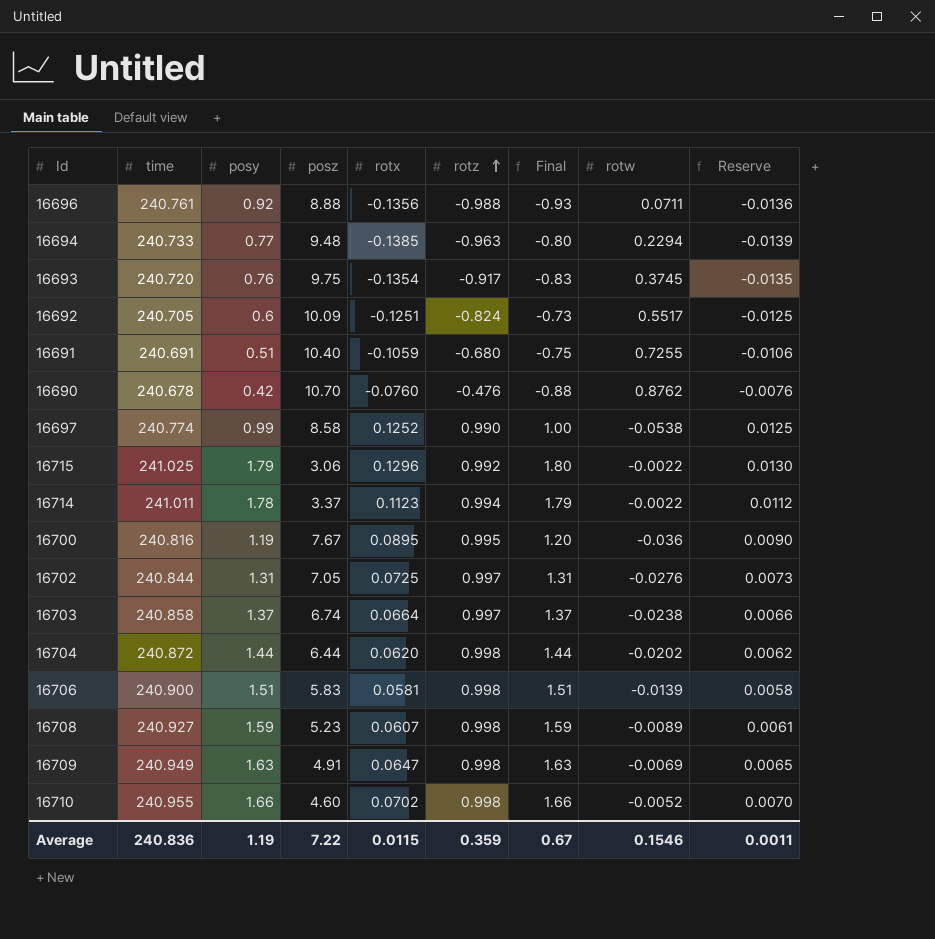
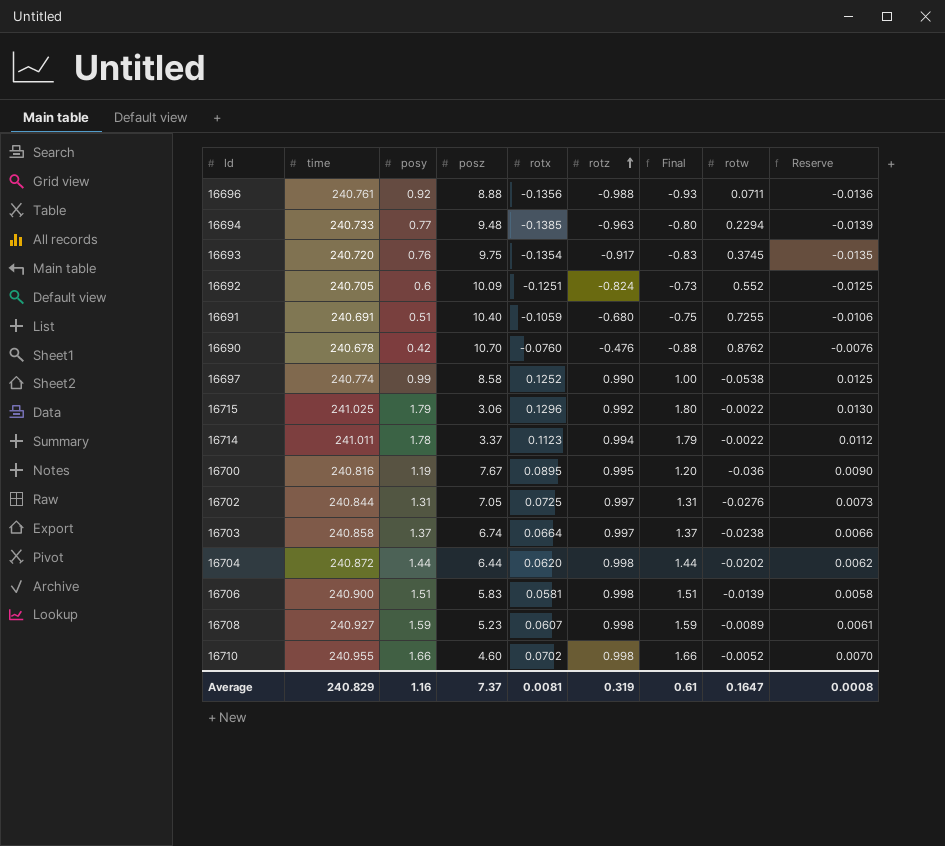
row 16709: 240.949 | 1.63 | 4.91 | 0.0647 | 0.998 | 1.63 | -0.0069 | 0.0065 -> none
16692 | rotw: 0.5517 -> 0.552
Average | time: 240.836 -> 240.829
Average | posy: 1.19 -> 1.16
Average | posz: 7.22 -> 7.37
Average | rotx: 0.0115 -> 0.0081
Average | rotz: 0.359 -> 0.319
Average | Final: 0.67 -> 0.61
Average | rotw: 0.1546 -> 0.1647
Average | Reserve: 0.0011 -> 0.0008

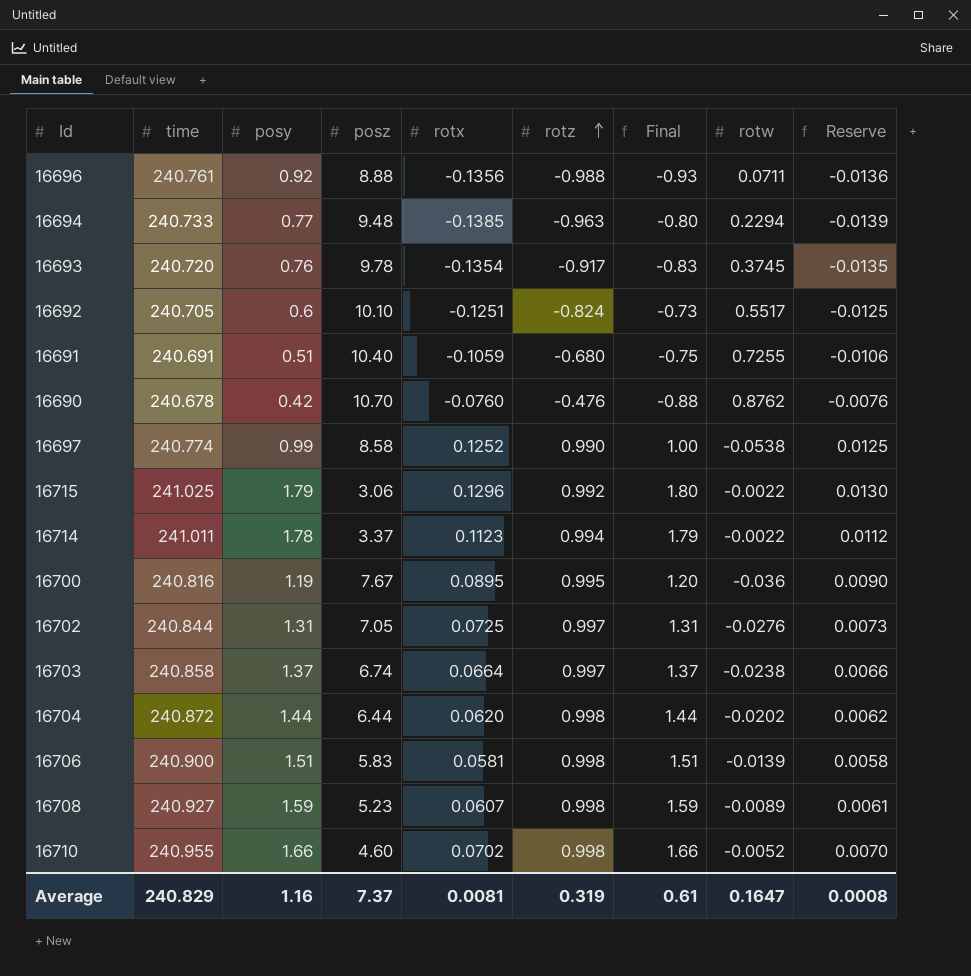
16693 | posz: 9.75 -> 9.78
16692 | posz: 10.09 -> 10.10
16692 | rotw: 0.552 -> 0.5517

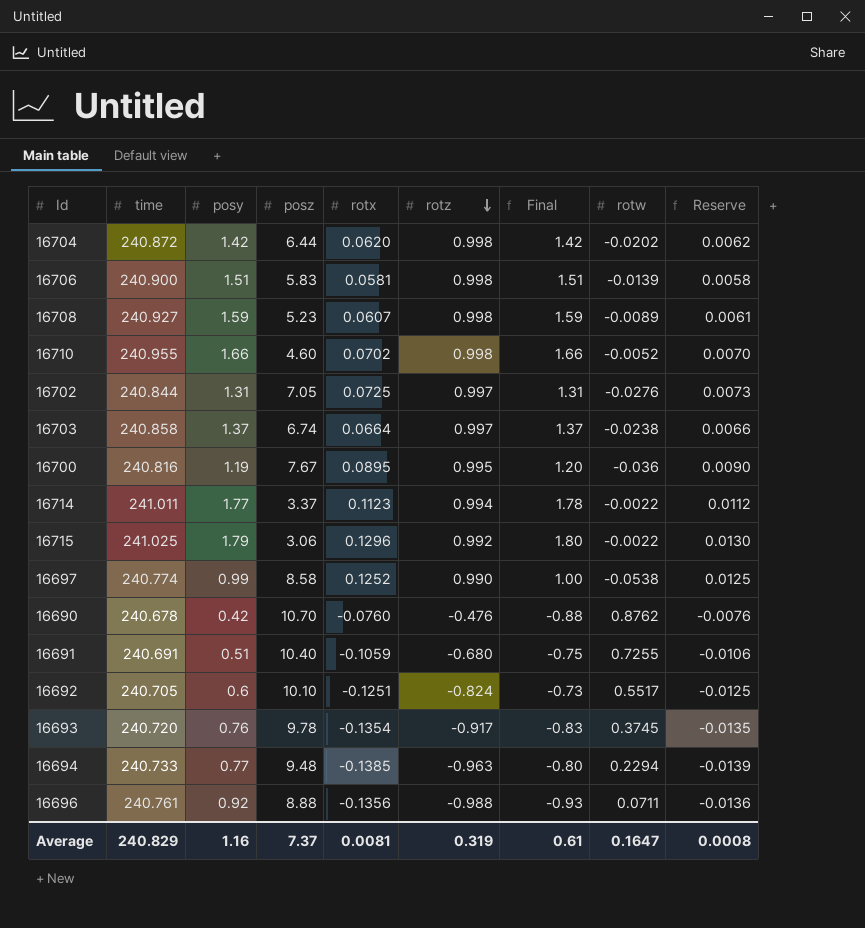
row order: rotz ascending -> rotz descending
16704 | posy: 1.44 -> 1.42
16704 | Final: 1.44 -> 1.42
16714 | posy: 1.78 -> 1.77
16714 | Final: 1.79 -> 1.78

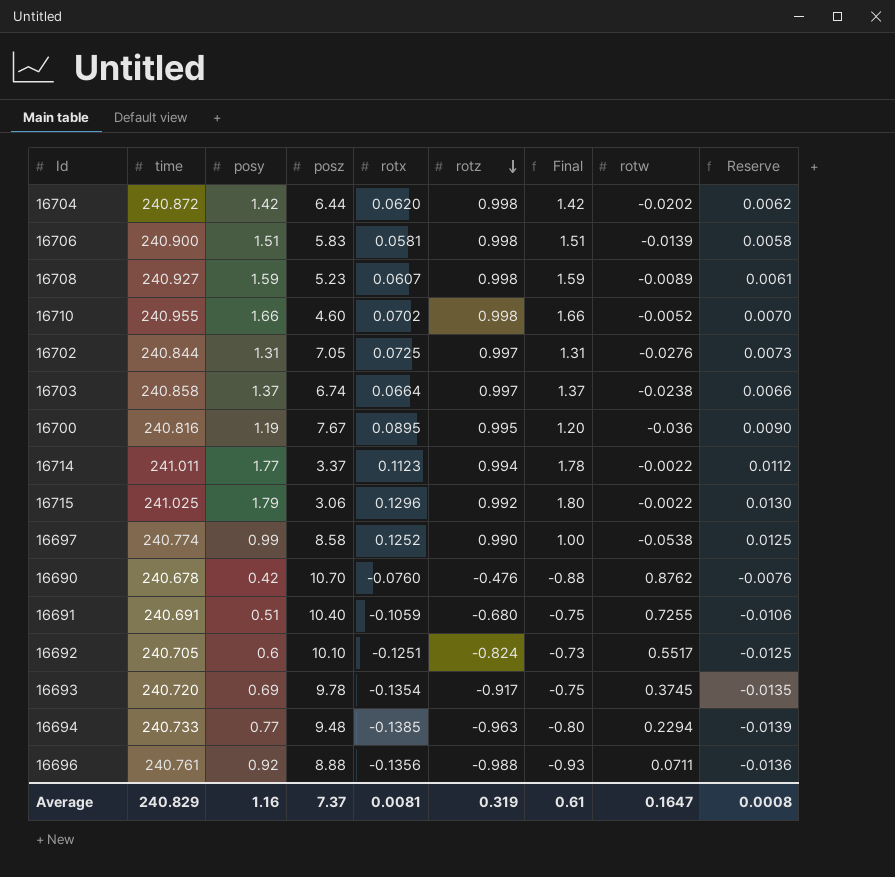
16693 | posy: 0.76 -> 0.69
16693 | Final: -0.83 -> -0.75

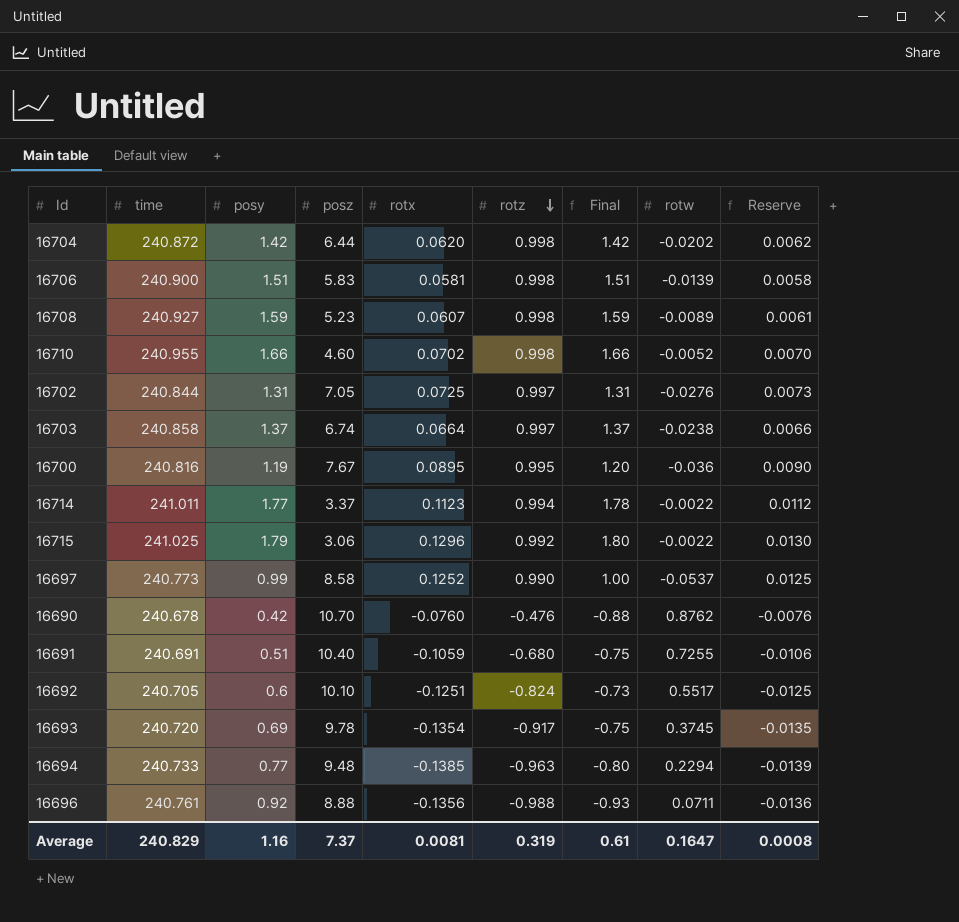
16697 | time: 240.774 -> 240.773
16697 | rotw: -0.0538 -> -0.0537

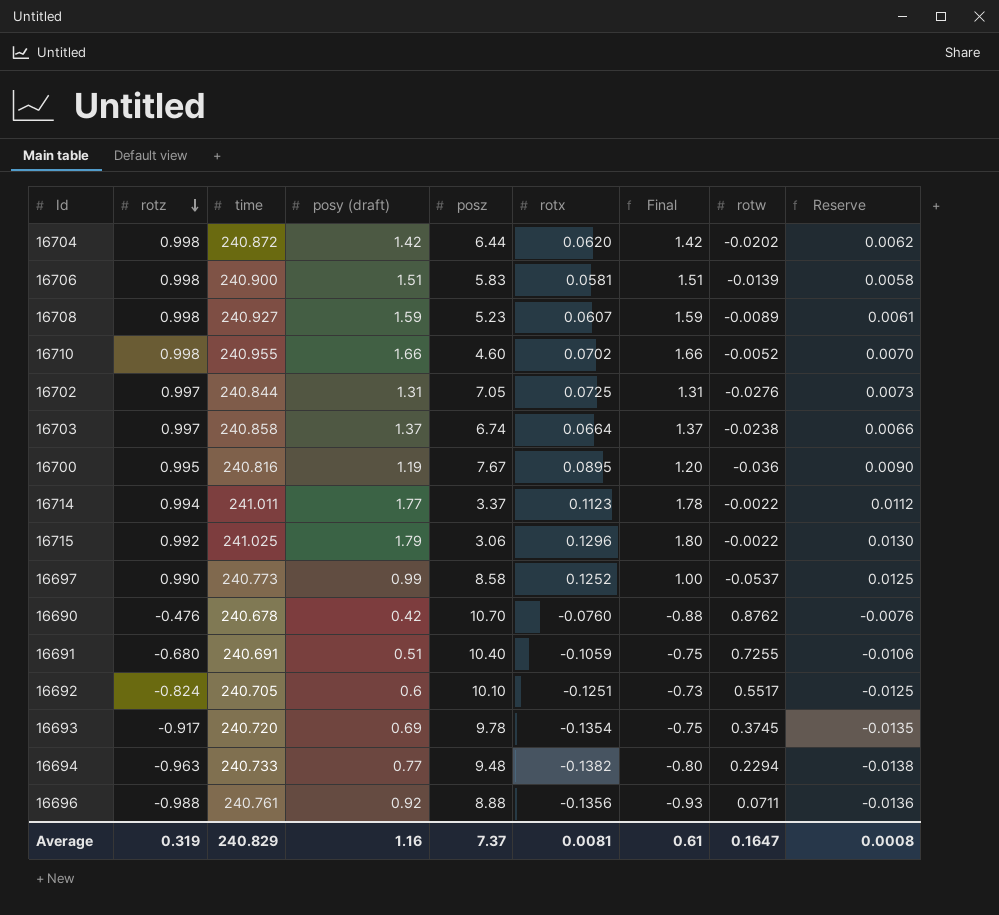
column rotz | position: 6 -> 2
column name: posy -> posy (draft)
16694 | rotx: -0.1385 -> -0.1382
16694 | Reserve: -0.0139 -> -0.0138

